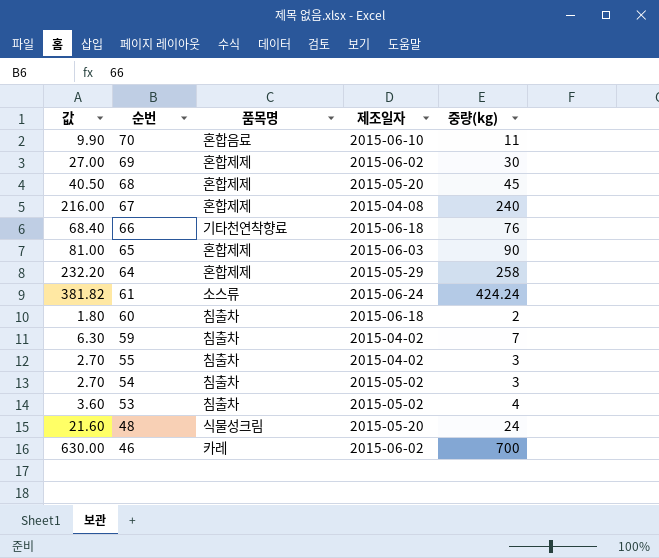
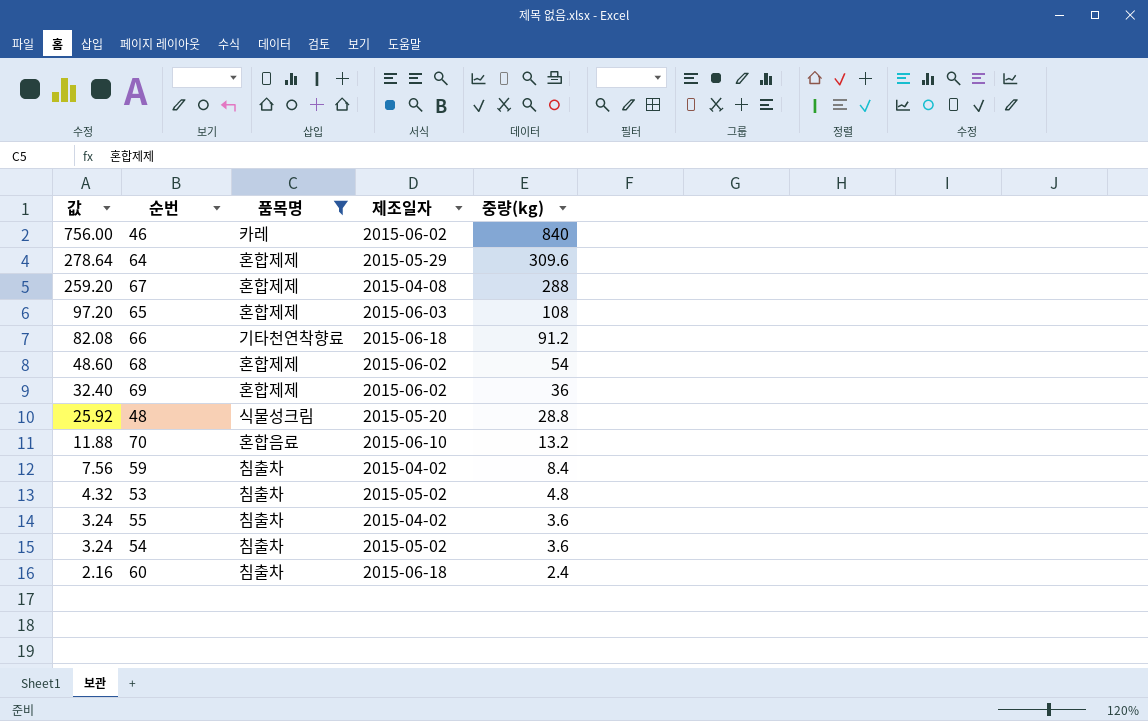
filter: none -> 품목명 != 소스류
row order: 순번 descending -> 값 descending
46 | 값: 630.00 -> 756.00
46 | 중량(kg): 700 -> 840
64 | 값: 232.20 -> 278.64
64 | 중량(kg): 258 -> 309.6
67 | 값: 216.00 -> 259.20
67 | 중량(kg): 240 -> 288
65 | 값: 81.00 -> 97.20
65 | 중량(kg): 90 -> 108
66 | 값: 68.40 -> 82.08
66 | 중량(kg): 76 -> 91.2
68 | 값: 40.50 -> 48.60
68 | 제조일자: 2015-05-20 -> 2015-06-02
68 | 중량(kg): 45 -> 54
69 | 값: 27.00 -> 32.40
69 | 중량(kg): 30 -> 36
48 | 값: 21.60 -> 25.92
48 | 중량(kg): 24 -> 28.8
70 | 값: 9.90 -> 11.88
70 | 중량(kg): 11 -> 13.2
59 | 값: 6.30 -> 7.56
59 | 중량(kg): 7 -> 8.4
53 | 값: 3.60 -> 4.32
53 | 중량(kg): 4 -> 4.8
55 | 값: 2.70 -> 3.24
55 | 중량(kg): 3 -> 3.6
54 | 값: 2.70 -> 3.24
54 | 중량(kg): 3 -> 3.6
60 | 값: 1.80 -> 2.16
60 | 중량(kg): 2 -> 2.4

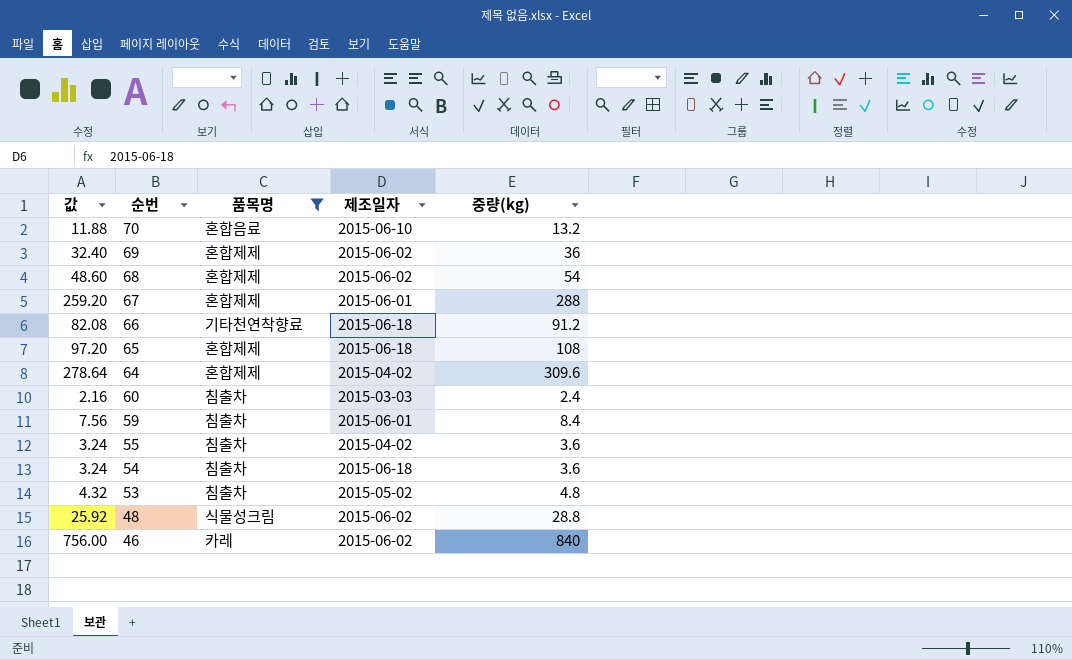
row order: 값 descending -> 순번 descending
67 | 제조일자: 2015-04-08 -> 2015-06-01
65 | 제조일자: 2015-06-03 -> 2015-06-18
64 | 제조일자: 2015-05-29 -> 2015-04-02
60 | 제조일자: 2015-06-18 -> 2015-03-03
59 | 제조일자: 2015-04-02 -> 2015-06-01
54 | 제조일자: 2015-05-02 -> 2015-06-18
48 | 제조일자: 2015-05-20 -> 2015-06-02

